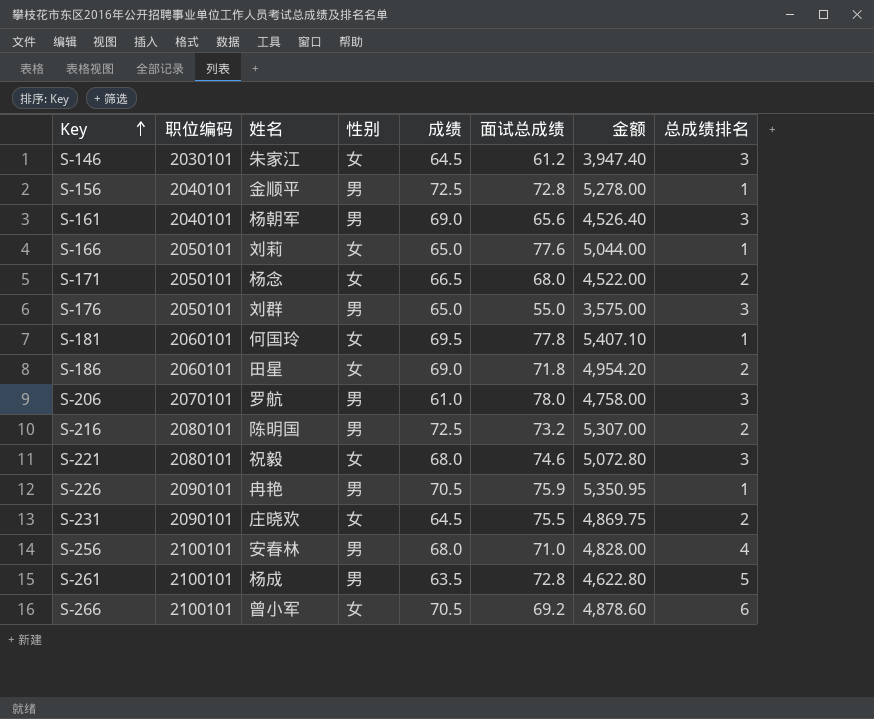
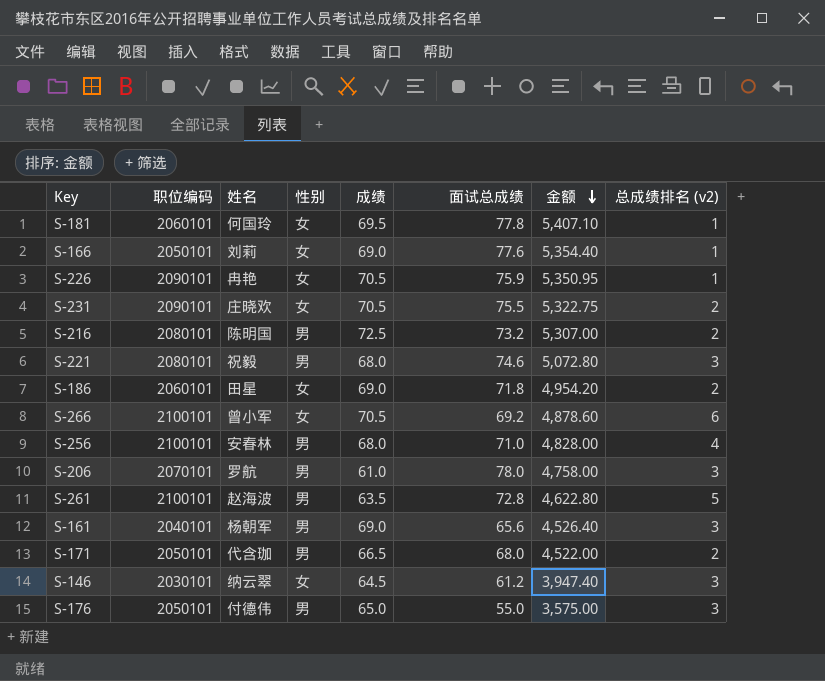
row order: Key ascending -> 金额 descending
column name: 总成绩排名 -> 总成绩排名 (v2)
row S-156: 2040101 | 金顺平 | 男 | 72.5 | 72.8 | 5,278.00 | 1 -> none
S-166 | 成绩: 65.0 -> 69.0
S-166 | 金额: 5,044.00 -> 5,354.40
S-226 | 性别: 男 -> 女
S-231 | 成绩: 64.5 -> 70.5
S-231 | 金额: 4,869.75 -> 5,322.75
S-221 | 性别: 女 -> 男
S-261 | 姓名: 杨成 -> 赵海波
S-171 | 姓名: 杨念 -> 代含珈
S-171 | 性别: 女 -> 男
S-146 | 姓名: 朱家江 -> 纳云翠
S-176 | 姓名: 刘群 -> 付德伟

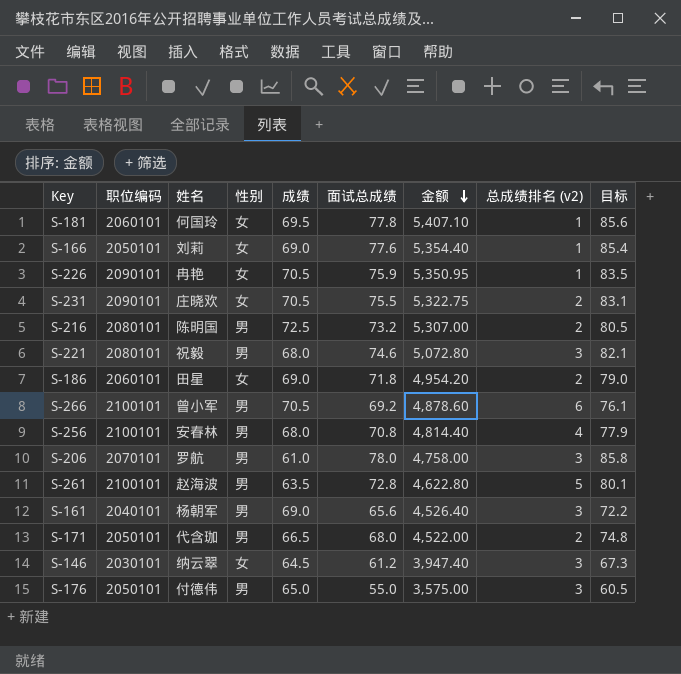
column 目标 | formula: none -> [面试总成绩] * 1.1
S-266 | 性别: 女 -> 男
S-256 | 面试总成绩: 71.0 -> 70.8
S-256 | 金额: 4,828.00 -> 4,814.40

